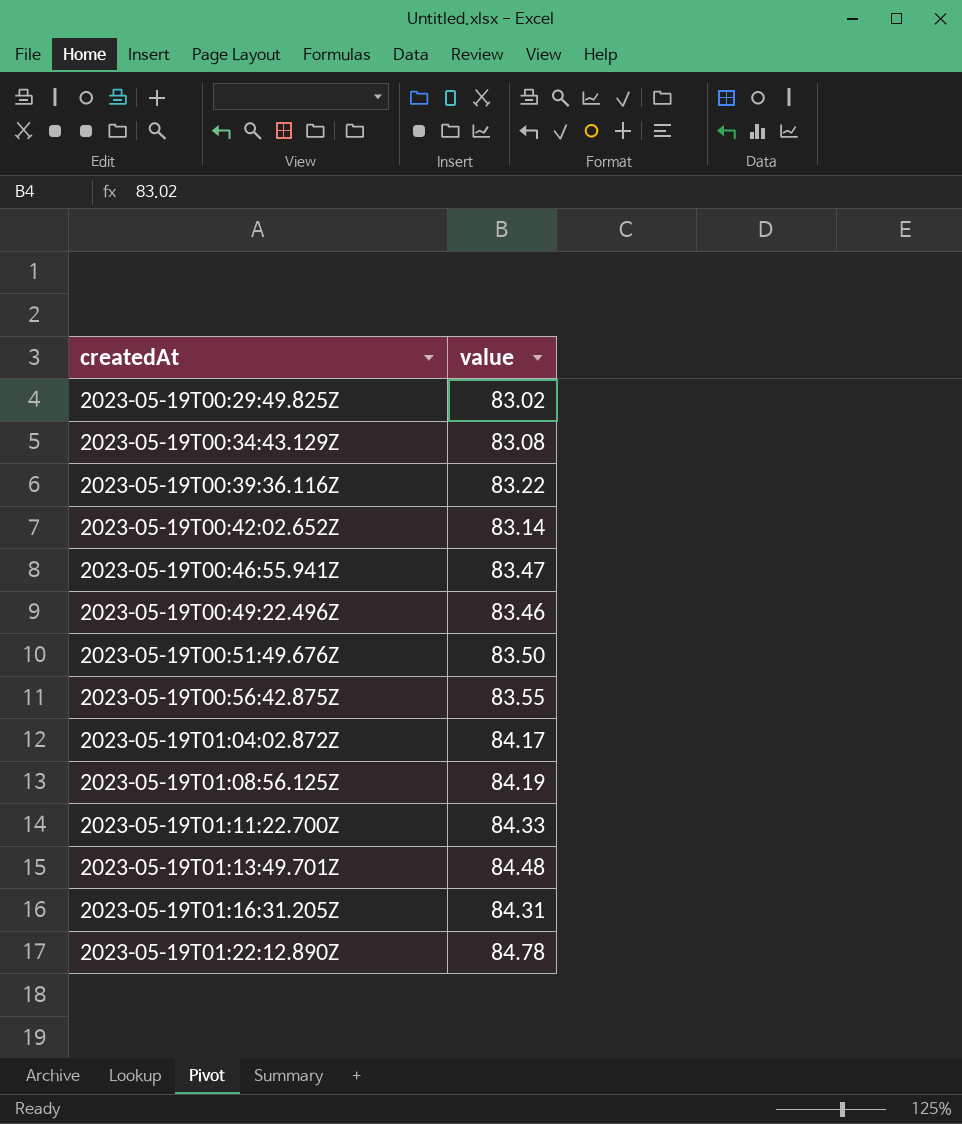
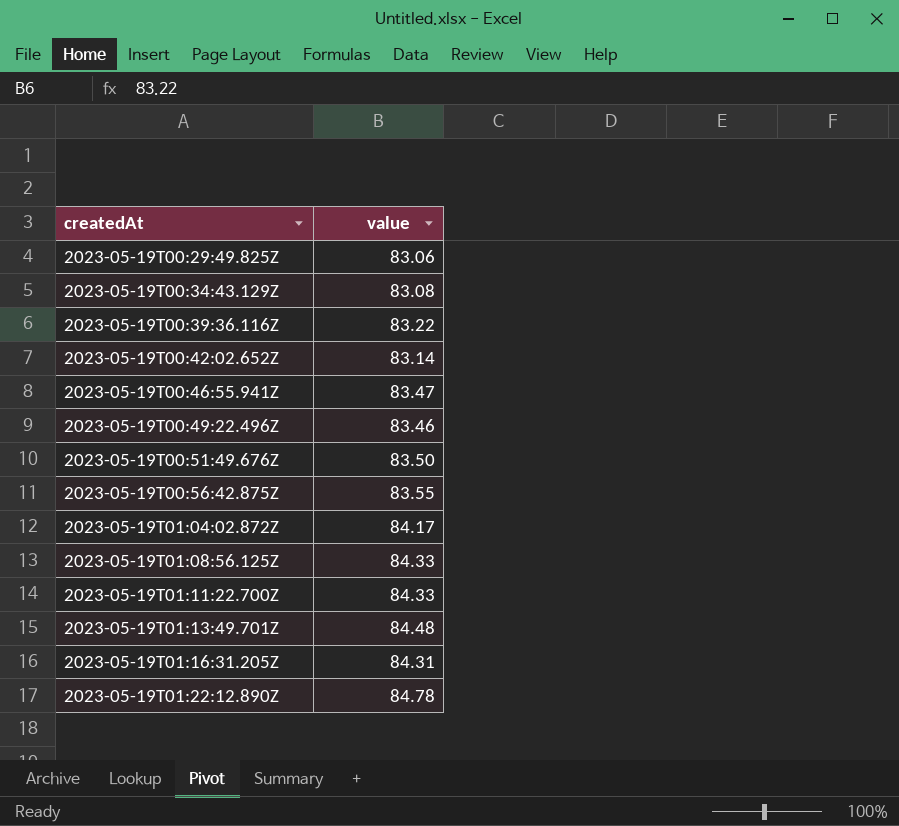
2023-05-19T00:29:49.825Z | value: 83.02 -> 83.06
2023-05-19T01:08:56.125Z | value: 84.19 -> 84.33

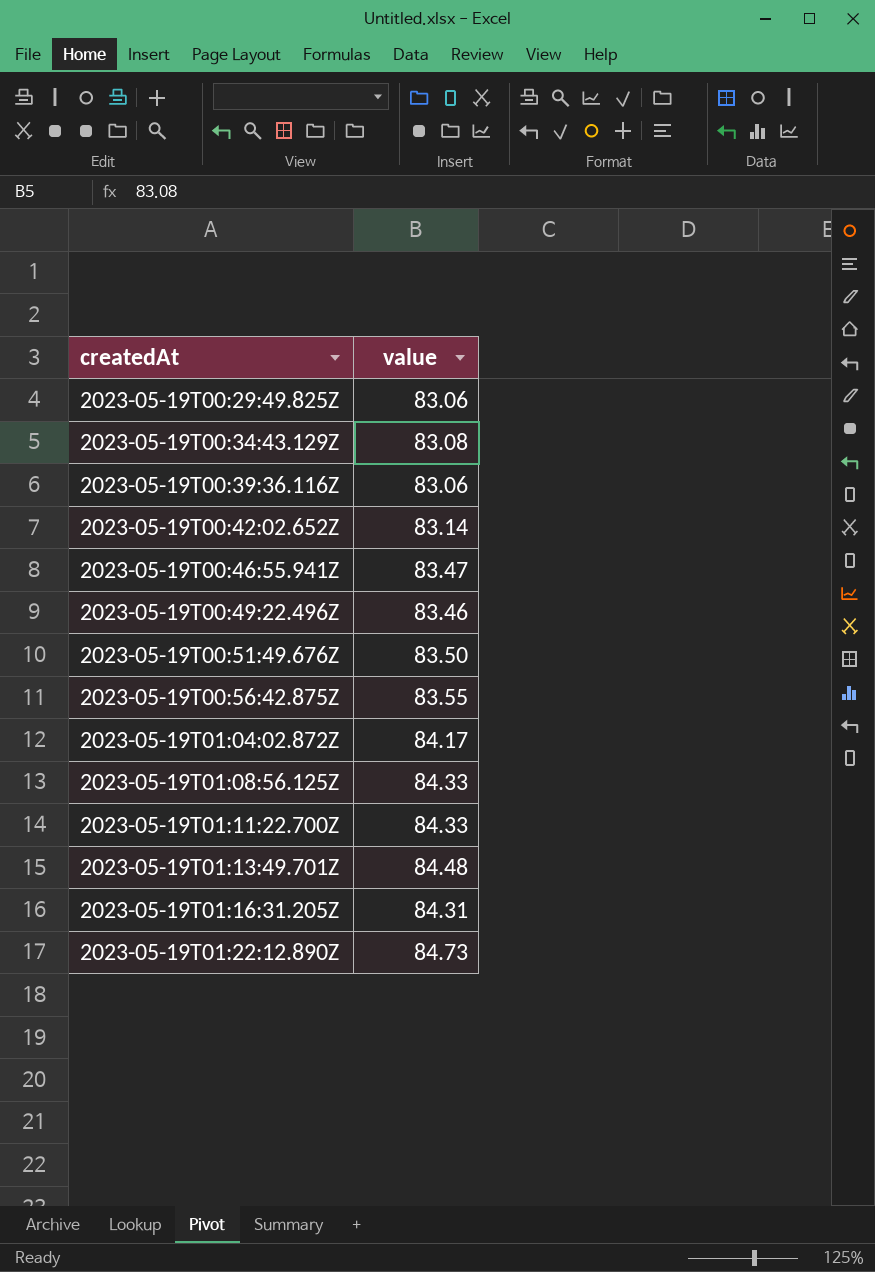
2023-05-19T00:39:36.116Z | value: 83.22 -> 83.06
2023-05-19T01:22:12.890Z | value: 84.78 -> 84.73

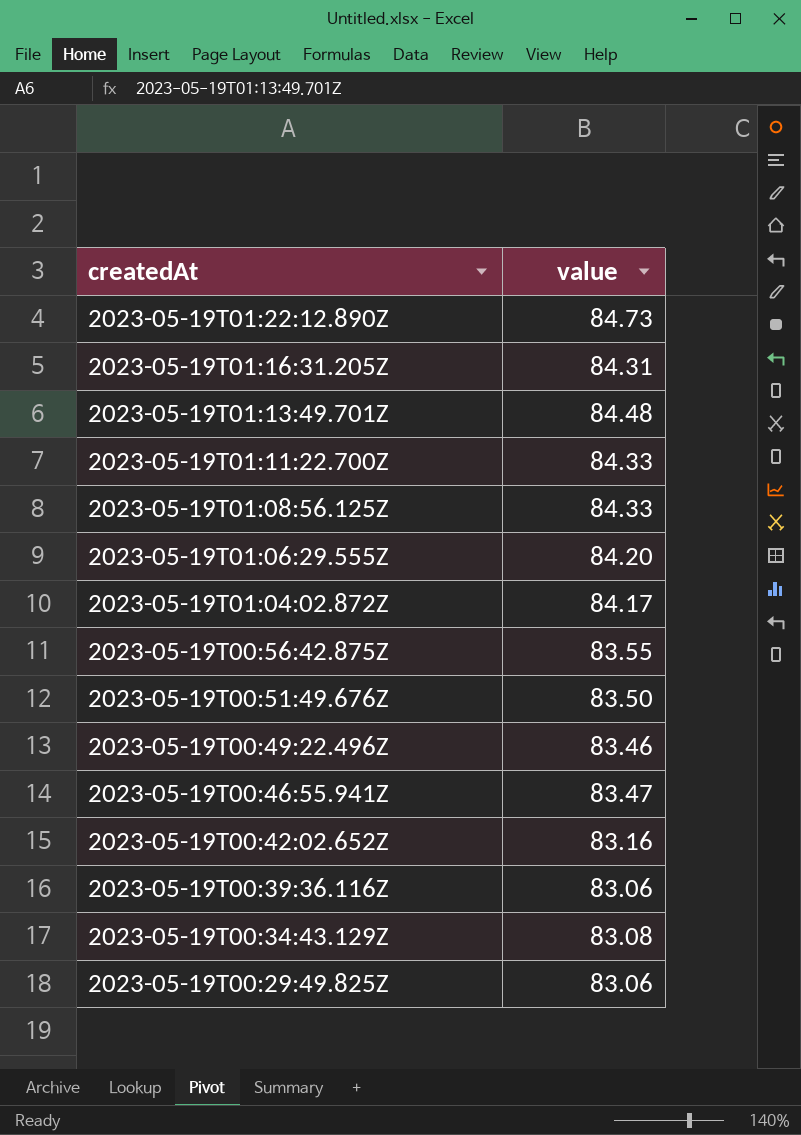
row order: createdAt ascending -> createdAt descending
row 2023-05-19T01:06:29.555Z: none -> 84.20
2023-05-19T00:42:02.652Z | value: 83.14 -> 83.16

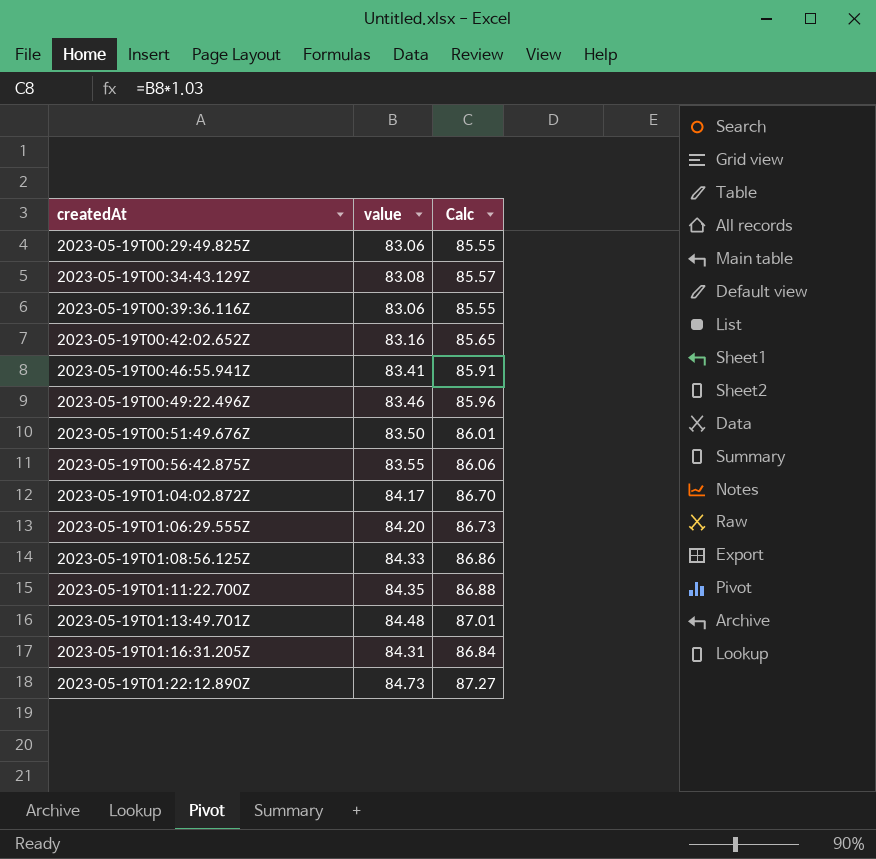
row order: createdAt descending -> createdAt ascending
column Calc | formula: none -> [value] * 1.03
2023-05-19T00:46:55.941Z | value: 83.47 -> 83.41
2023-05-19T01:11:22.700Z | value: 84.33 -> 84.35

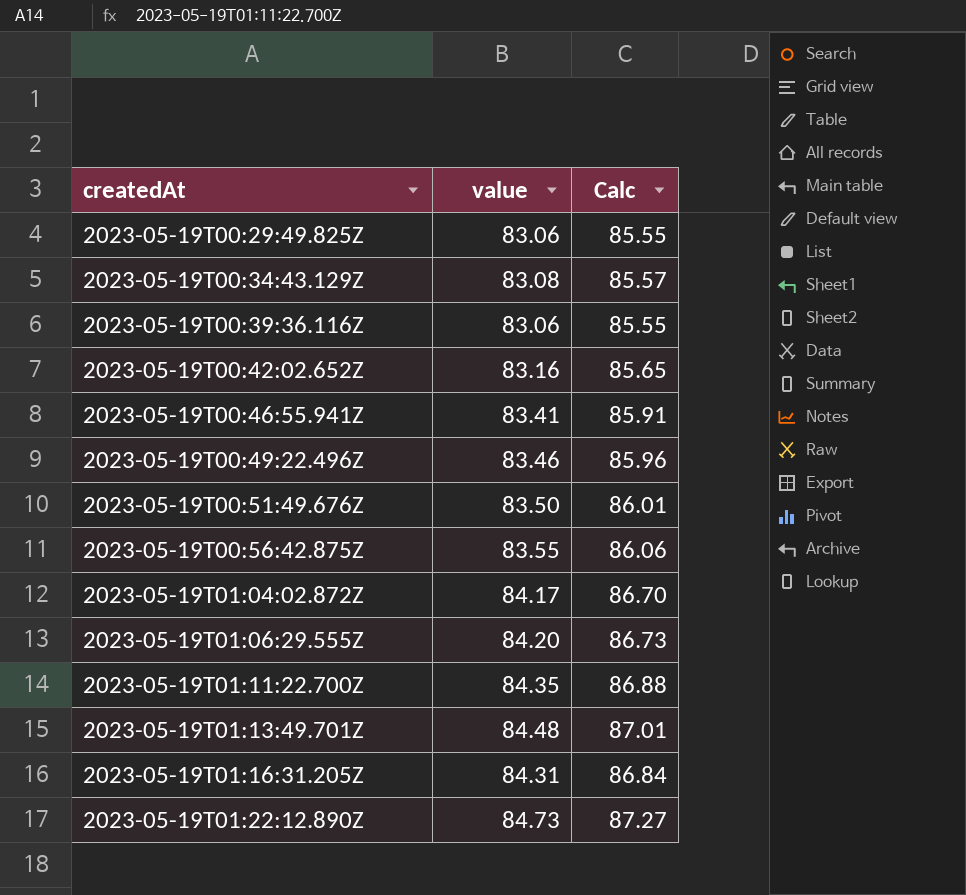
row 2023-05-19T01:08:56.125Z: 84.33 | 86.86 -> none

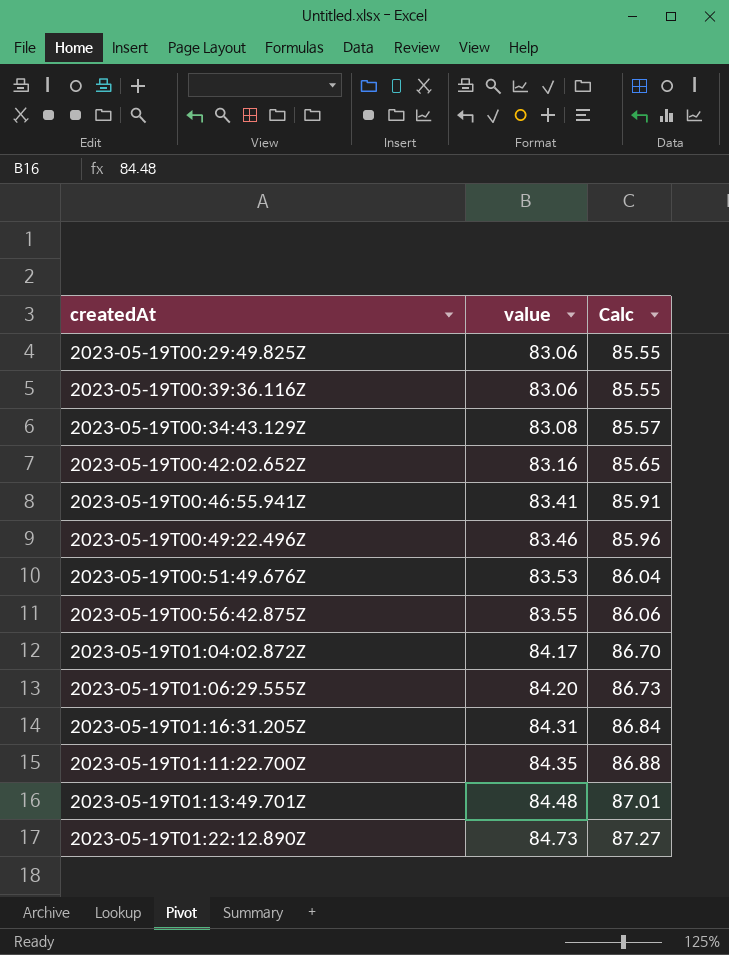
row order: createdAt ascending -> value ascending
2023-05-19T00:51:49.676Z | value: 83.50 -> 83.53
2023-05-19T00:51:49.676Z | Calc: 86.01 -> 86.04

